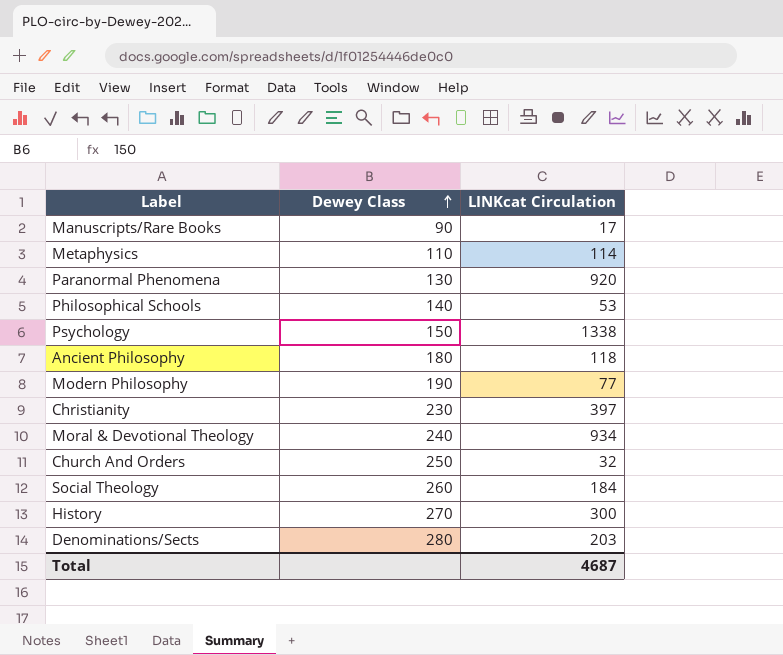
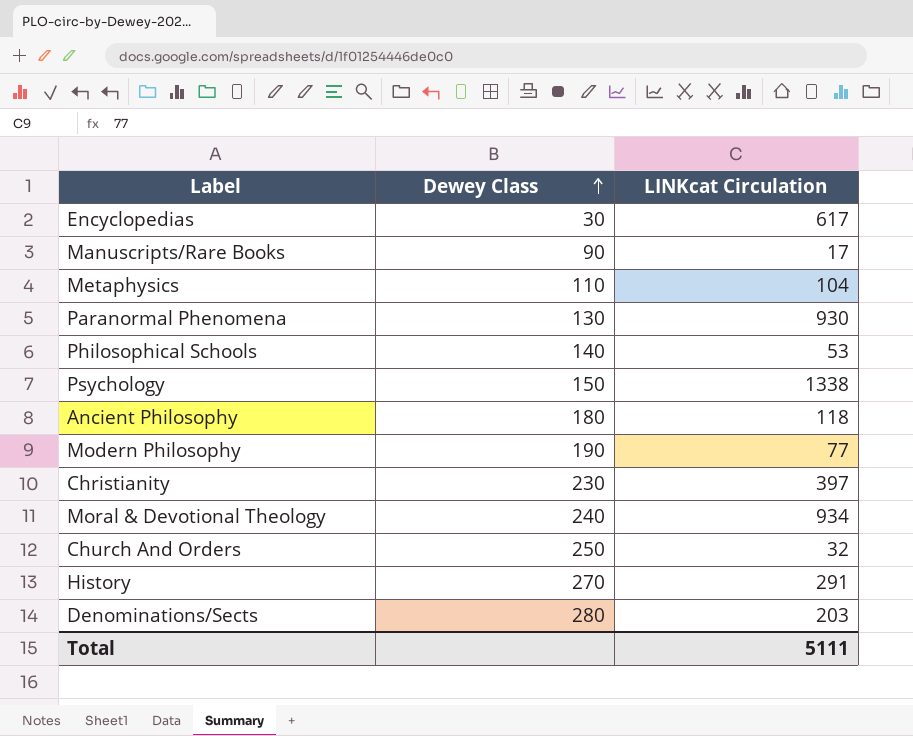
row Social Theology: 260 | 184 -> none
row Encyclopedias: none -> 30 | 617
Metaphysics | LINKcat Circulation: 114 -> 104
Paranormal Phenomena | LINKcat Circulation: 920 -> 930
History | LINKcat Circulation: 300 -> 291
Total | LINKcat Circulation: 4687 -> 5111

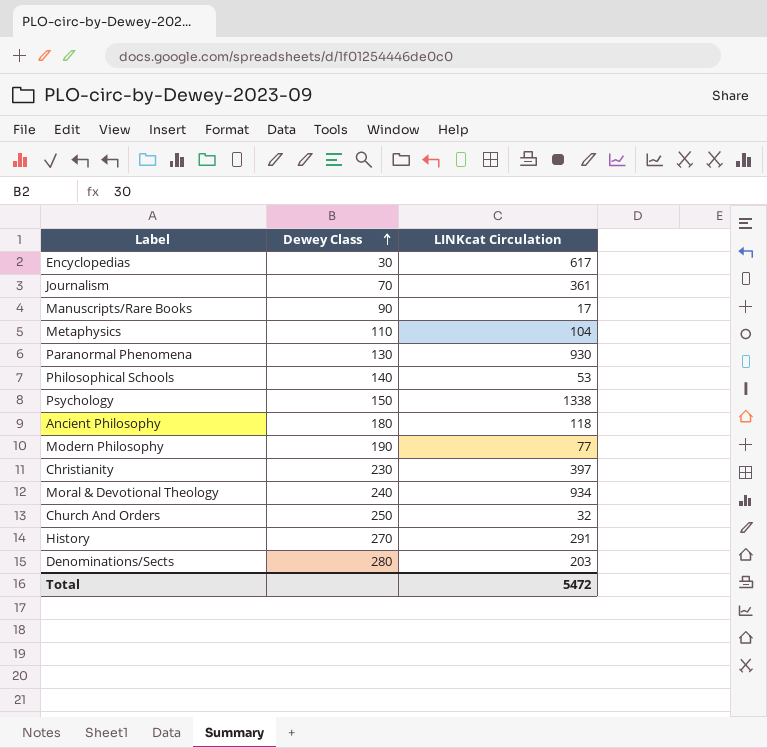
row Journalism: none -> 70 | 361
Total | LINKcat Circulation: 5111 -> 5472

